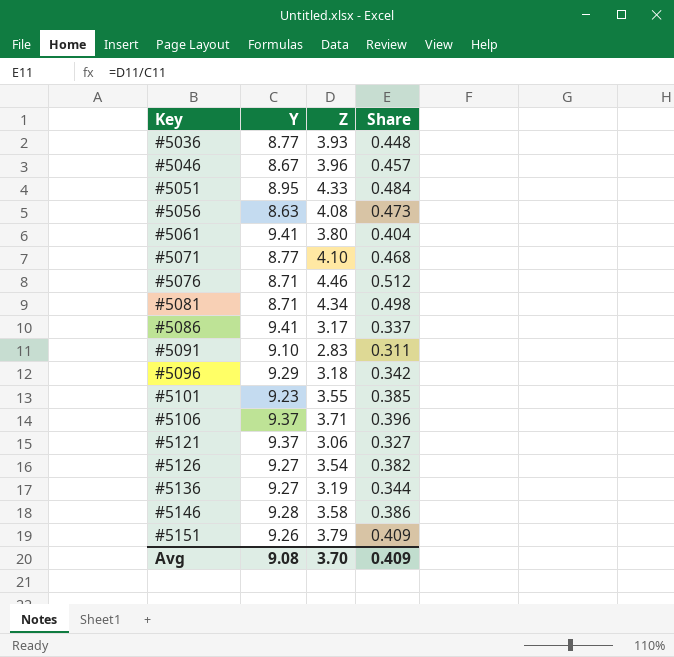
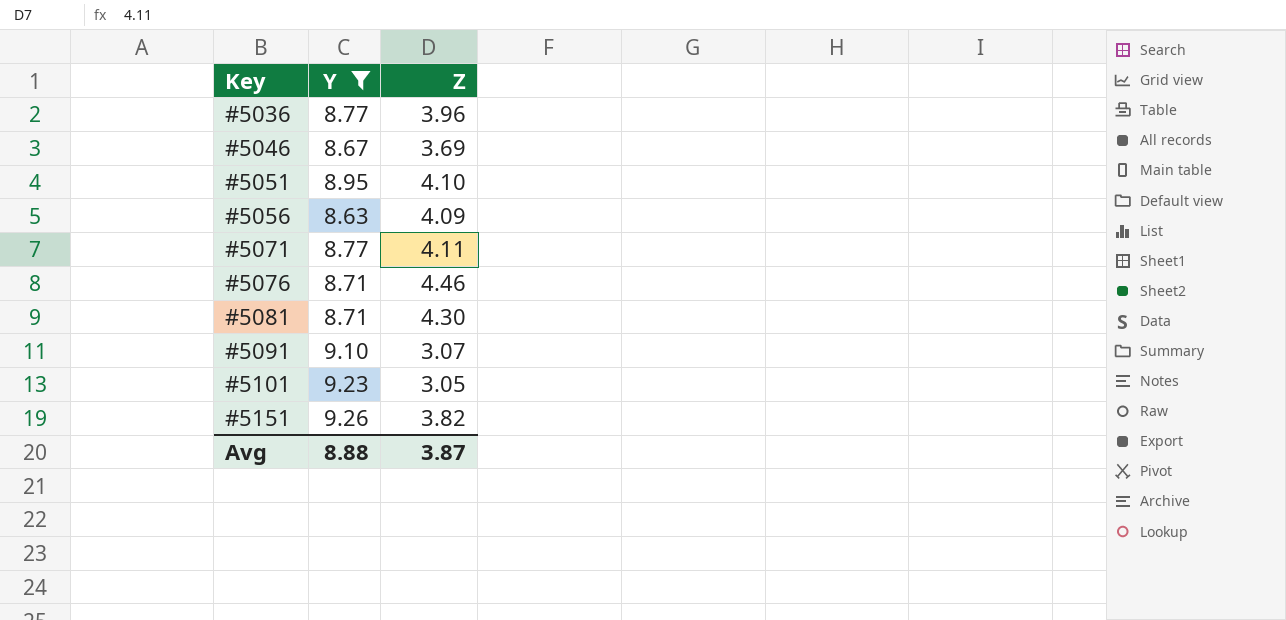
filter: none -> Y <= 9.26
column Share | formula: [Z] / [Y] -> none
#5036 | Z: 3.93 -> 3.96
#5046 | Z: 3.96 -> 3.69
#5051 | Z: 4.33 -> 4.10
#5056 | Z: 4.08 -> 4.09
#5071 | Z: 4.10 -> 4.11
#5081 | Z: 4.34 -> 4.30
#5091 | Z: 2.83 -> 3.07
#5101 | Z: 3.55 -> 3.05
#5151 | Z: 3.79 -> 3.82
Avg | Y: 9.08 -> 8.88
Avg | Z: 3.70 -> 3.87

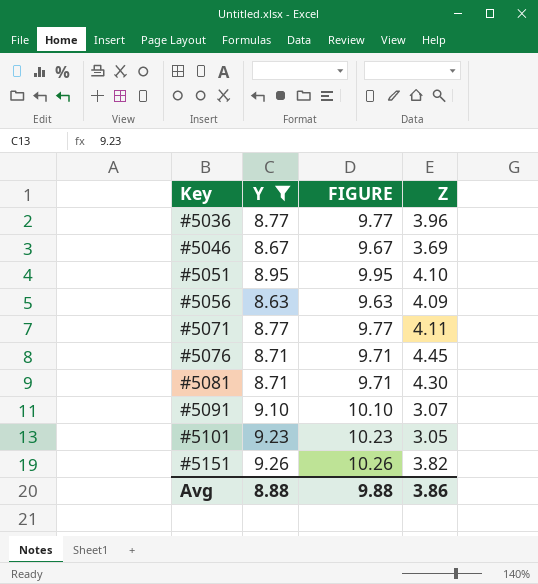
column FIGURE | formula: none -> [Y] + 1
#5076 | Z: 4.46 -> 4.45
Avg | Z: 3.87 -> 3.86

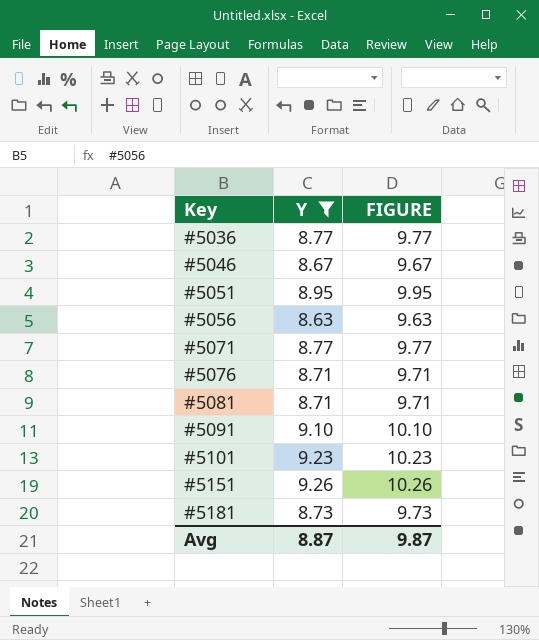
column Z | position: 4 -> none
row #5181: none -> 8.73 | 9.73
Avg | Y: 8.88 -> 8.87
Avg | FIGURE: 9.88 -> 9.87

